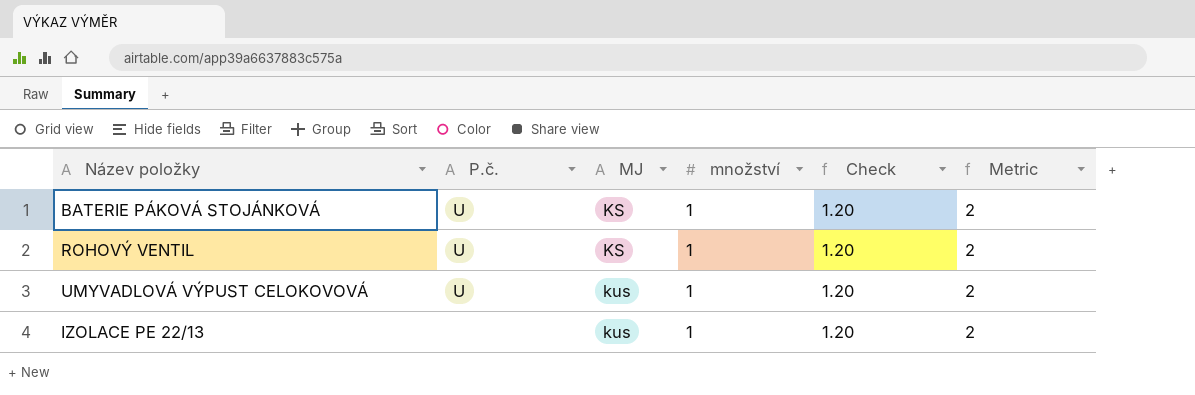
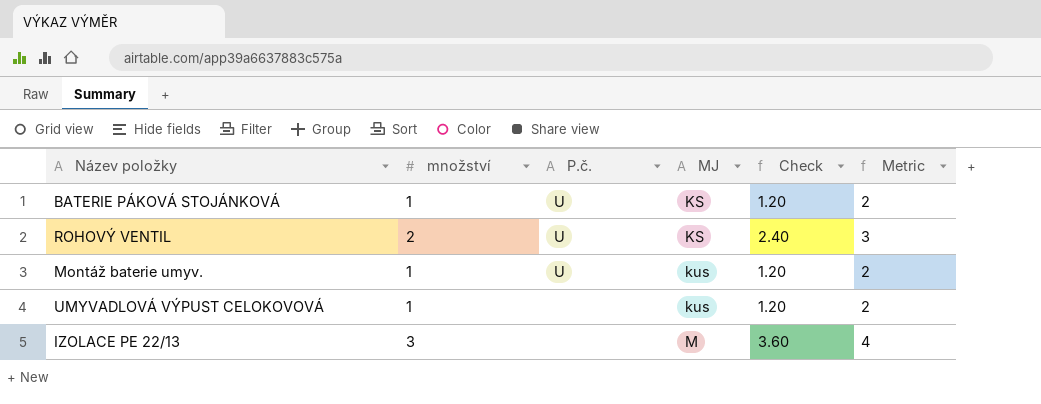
column množství | position: 4 -> 2
ROHOVÝ VENTIL | množství: 1 -> 2
ROHOVÝ VENTIL | Check: 1.20 -> 2.40
ROHOVÝ VENTIL | Metric: 2 -> 3
row Montáž baterie umyv.: none -> 1 | U | kus | 1.20 | 2
UMYVADLOVÁ VÝPUST CELOKOVOVÁ | P.č.: U -> none
IZOLACE PE 22/13 | množství: 1 -> 3
IZOLACE PE 22/13 | MJ: kus -> M
IZOLACE PE 22/13 | Check: 1.20 -> 3.60
IZOLACE PE 22/13 | Metric: 2 -> 4

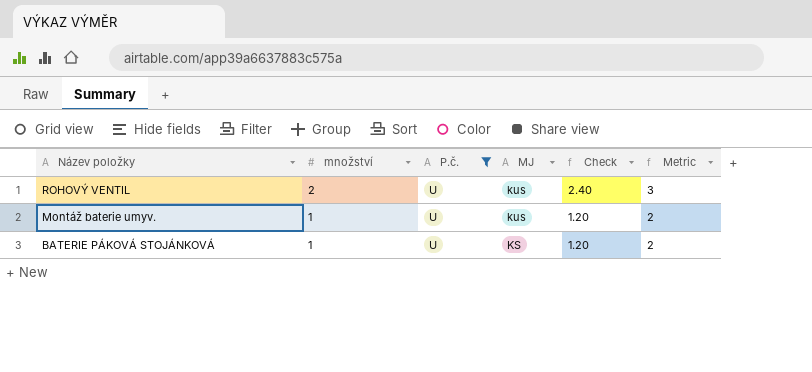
filter: none -> P.č. = U
row order: MJ ascending -> Název položky descending
ROHOVÝ VENTIL | MJ: KS -> kus

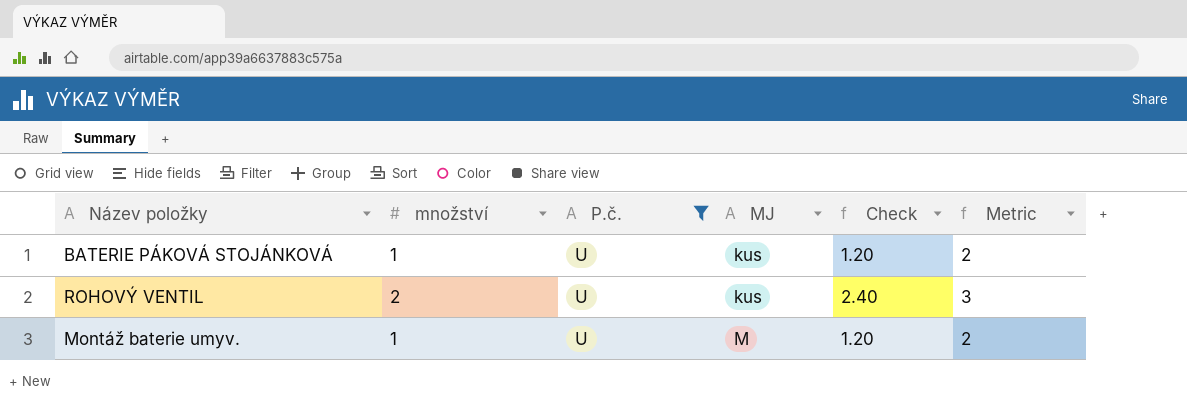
row order: Název položky descending -> MJ ascending
BATERIE PÁKOVÁ STOJÁNKOVÁ | MJ: KS -> kus
Montáž baterie umyv. | MJ: kus -> M

